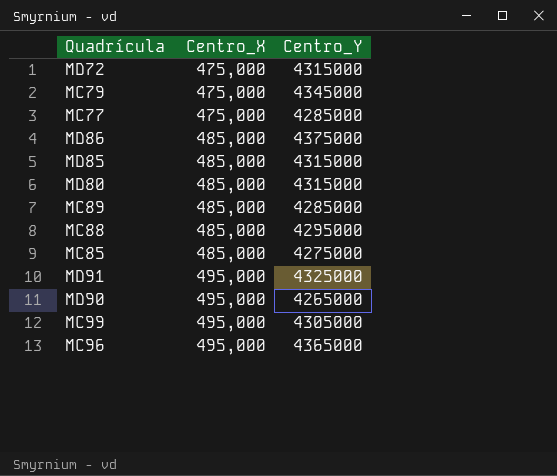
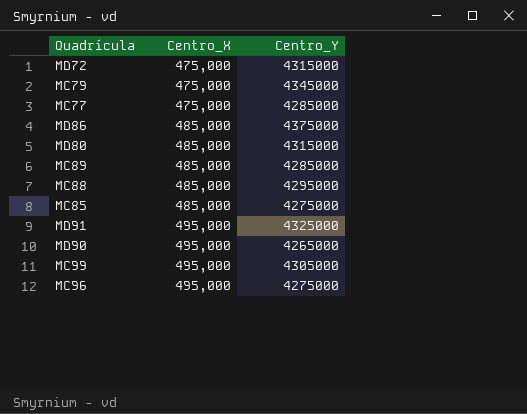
row MD85: 485,000 | 4315000 -> none
MC96 | Centro_Y: 4365000 -> 4275000

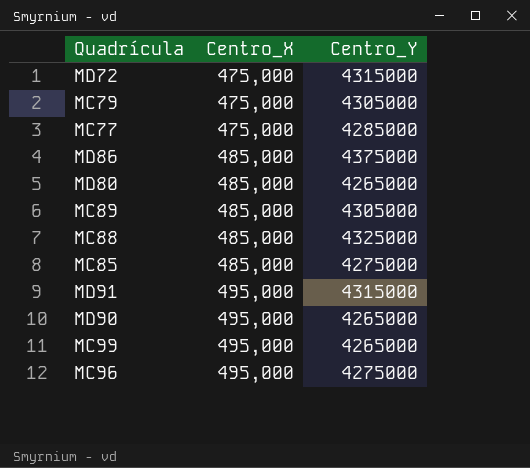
MC79 | Centro_Y: 4345000 -> 4305000
MD80 | Centro_Y: 4315000 -> 4265000
MC89 | Centro_Y: 4285000 -> 4305000
MC88 | Centro_Y: 4295000 -> 4325000
MD91 | Centro_Y: 4325000 -> 4315000
MC99 | Centro_Y: 4305000 -> 4265000

